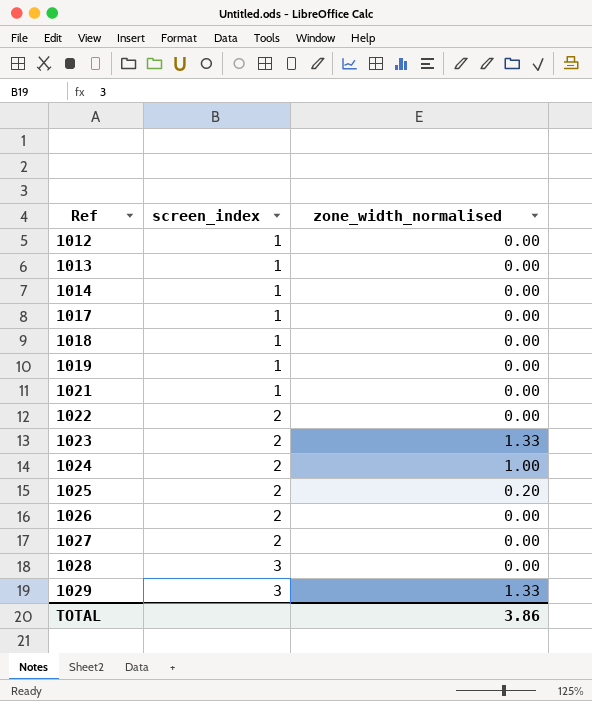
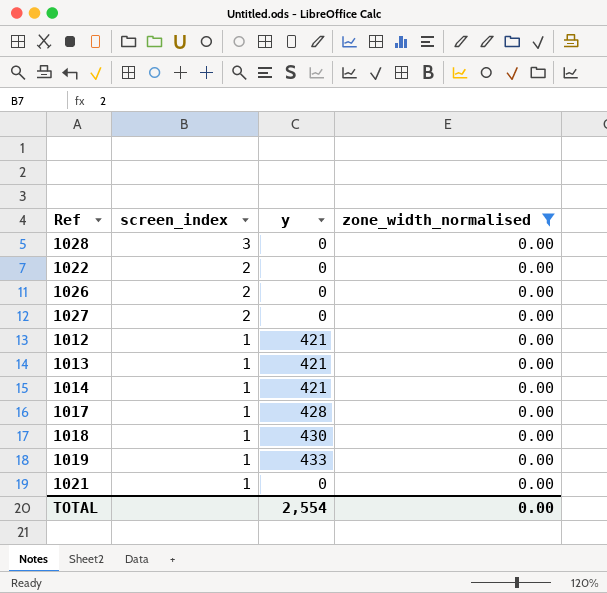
filter: none -> zone_width_normalised = 0.00
row order: Ref ascending -> screen_index descending
column y | position: none -> 3
TOTAL | zone_width_normalised: 3.86 -> 0.00

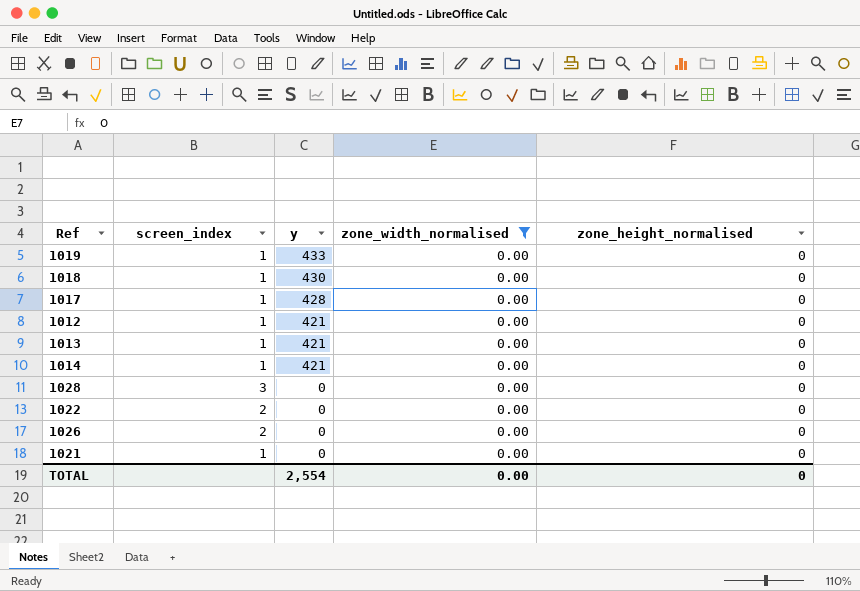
row order: screen_index descending -> y descending
column zone_height_normalised | position: none -> 5
row 1027: 2 | 0 | 0.00 -> none

